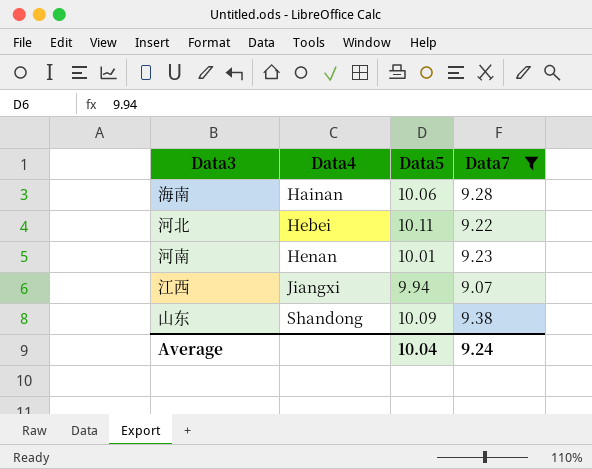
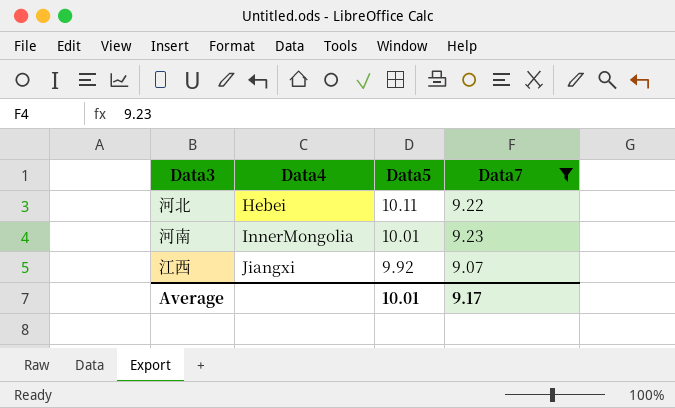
row 海南: Hainan | 10.06 | 9.28 -> none
row 山东: Shandong | 10.09 | 9.38 -> none
河南 | Data4: Henan -> InnerMongolia
江西 | Data5: 9.94 -> 9.92
Average | Data5: 10.04 -> 10.01
Average | Data7: 9.24 -> 9.17

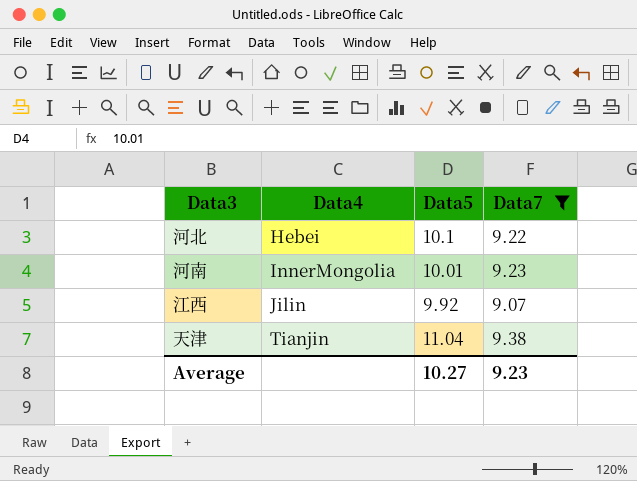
河北 | Data5: 10.11 -> 10.1
江西 | Data4: Jiangxi -> Jilin
row 天津: none -> Tianjin | 11.04 | 9.38
Average | Data5: 10.01 -> 10.27
Average | Data7: 9.17 -> 9.23

